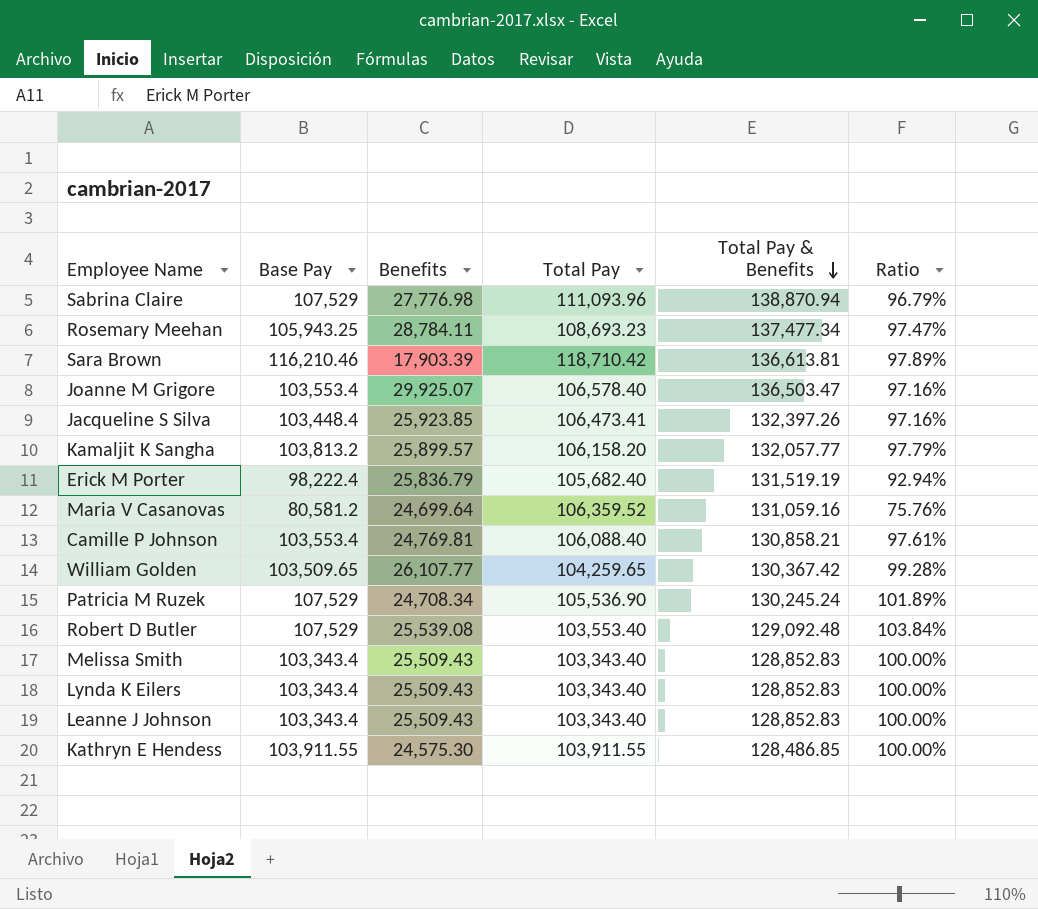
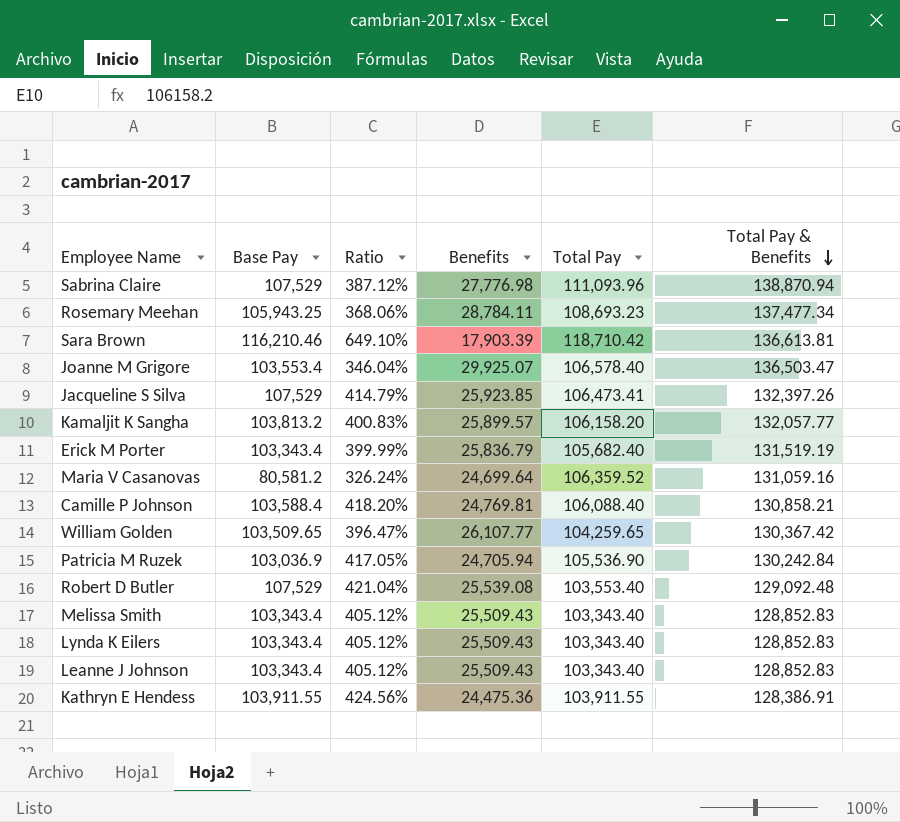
column Ratio | formula: [Base Pay] / [Total Pay] -> [Base Pay] / [Benefits]
column Ratio | position: 6 -> 3
Jacqueline S Silva | Base Pay: 103,448.4 -> 107,529
Erick M Porter | Base Pay: 98,222.4 -> 103,343.4
Camille P Johnson | Base Pay: 103,553.4 -> 103,588.4
Patricia M Ruzek | Base Pay: 107,529 -> 103,036.9
Patricia M Ruzek | Benefits: 24,708.34 -> 24,705.94
Patricia M Ruzek | Total Pay & Benefits: 130,245.24 -> 130,242.84
Kathryn E Hendess | Benefits: 24,575.30 -> 24,475.36
Kathryn E Hendess | Total Pay & Benefits: 128,486.85 -> 128,386.91

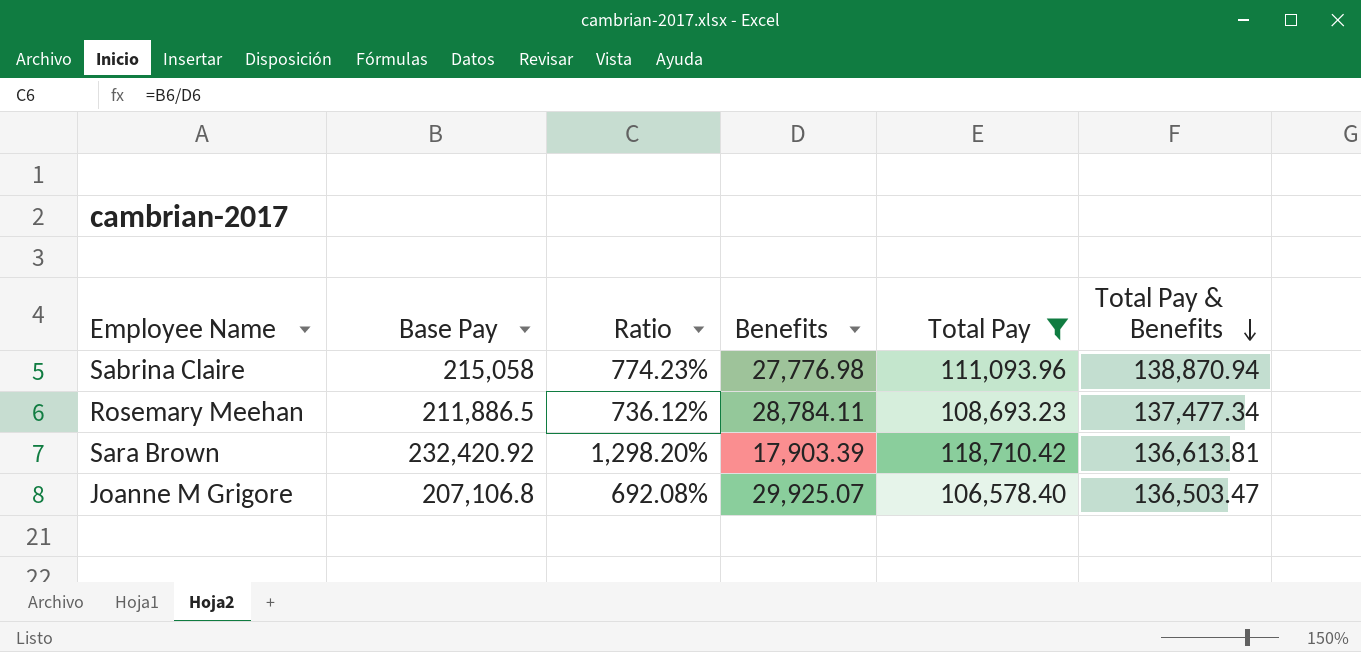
filter: none -> Total Pay >= 106,578.40
Sabrina Claire | Base Pay: 107,529 -> 215,058
Sabrina Claire | Ratio: 387.12% -> 774.23%
Rosemary Meehan | Base Pay: 105,943.25 -> 211,886.5
Rosemary Meehan | Ratio: 368.06% -> 736.12%
Sara Brown | Base Pay: 116,210.46 -> 232,420.92
Sara Brown | Ratio: 649.10% -> 1,298.20%
Joanne M Grigore | Base Pay: 103,553.4 -> 207,106.8
Joanne M Grigore | Ratio: 346.04% -> 692.08%

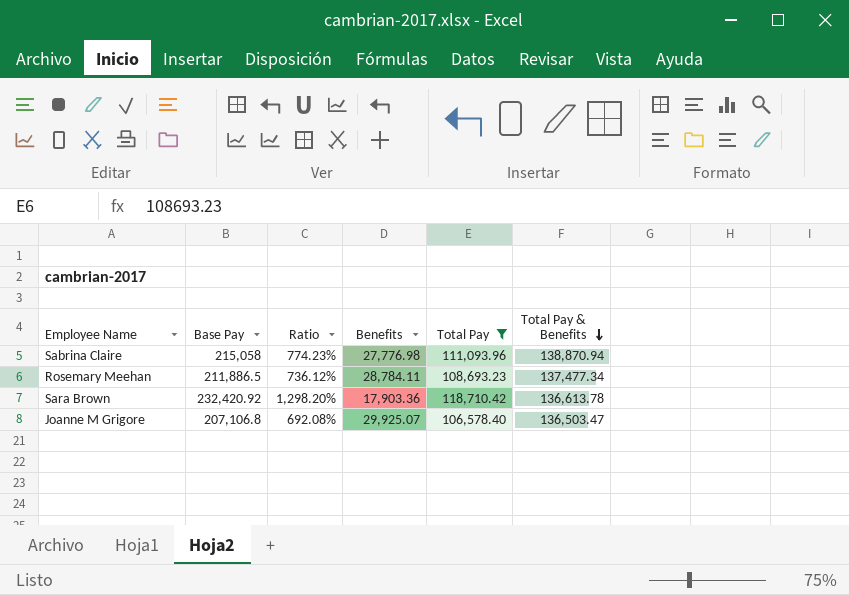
Sara Brown | Benefits: 17,903.39 -> 17,903.36
Sara Brown | Total Pay & Benefits: 136,613.81 -> 136,613.78

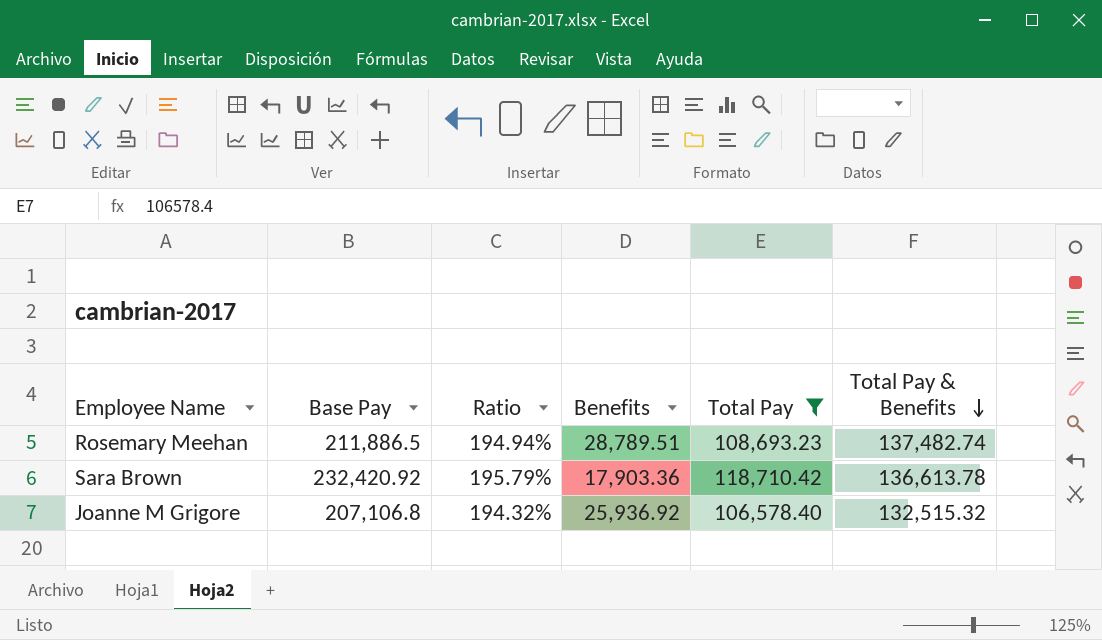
column Ratio | formula: [Base Pay] / [Benefits] -> [Base Pay] / [Total Pay]
row Sabrina Claire: 215,058 | 774.23% | 27,776.98 | 111,093.96 | 138,870.94 -> none
Rosemary Meehan | Benefits: 28,784.11 -> 28,789.51
Rosemary Meehan | Total Pay & Benefits: 137,477.34 -> 137,482.74
Joanne M Grigore | Benefits: 29,925.07 -> 25,936.92
Joanne M Grigore | Total Pay & Benefits: 136,503.47 -> 132,515.32

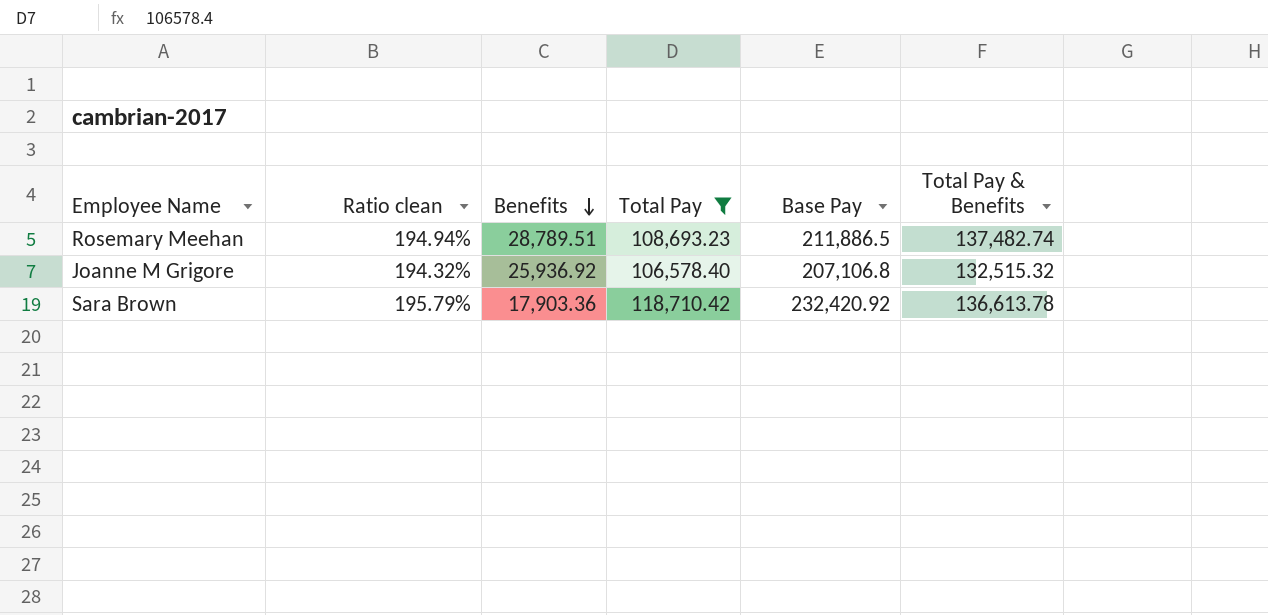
row order: Total Pay & Benefits descending -> Benefits descending
column name: Ratio -> Ratio clean
column Base Pay | position: 2 -> 5

